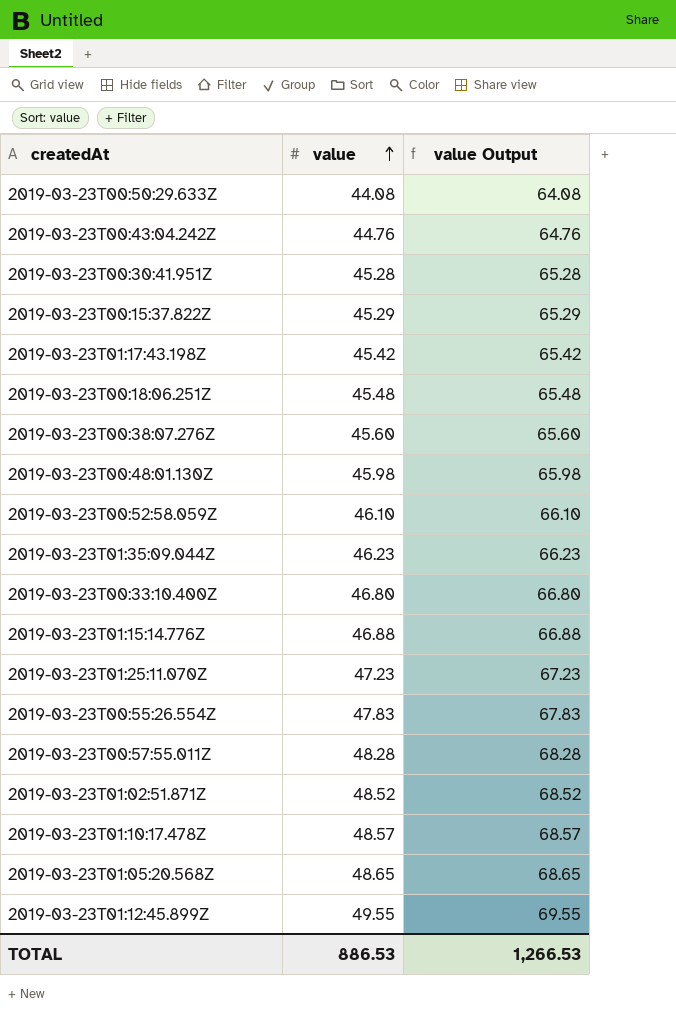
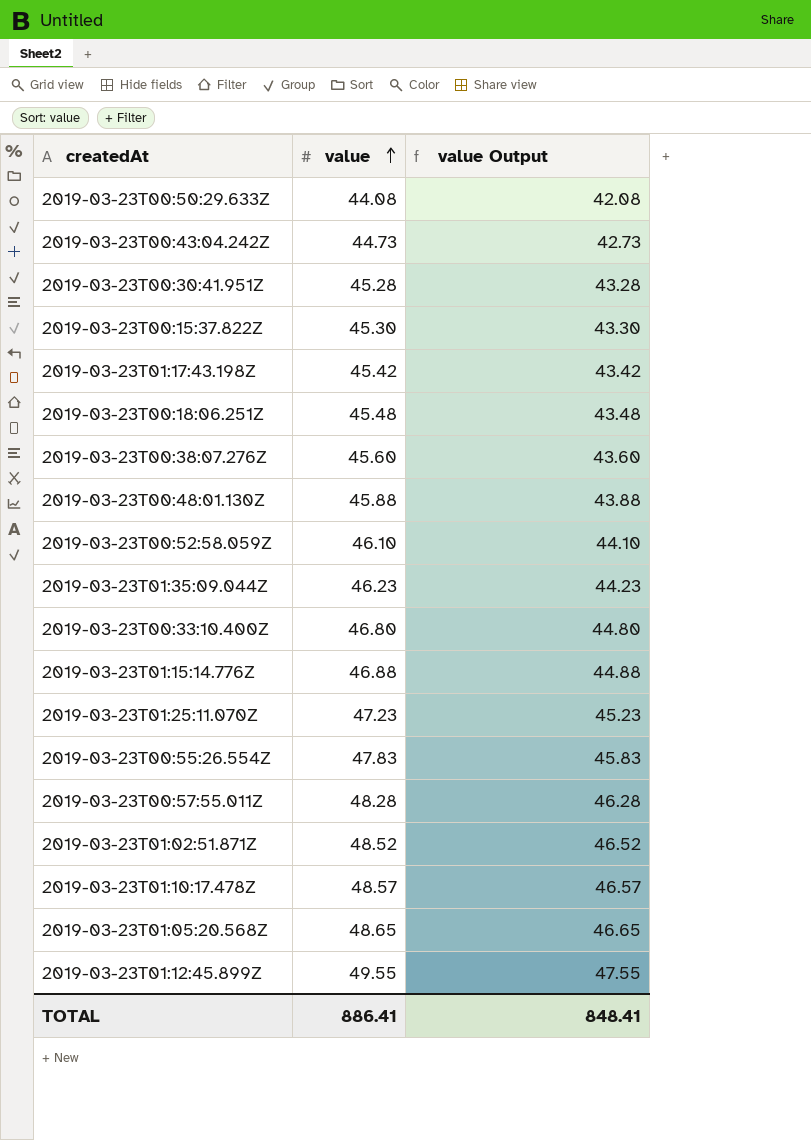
column value Output | formula: [value] + 20 -> [value] - 2
2019-03-23T00:43:04.242Z | value: 44.76 -> 44.73
2019-03-23T00:15:37.822Z | value: 45.29 -> 45.30
2019-03-23T00:48:01.130Z | value: 45.98 -> 45.88
TOTAL | value: 886.53 -> 886.41
TOTAL | value Output: 1,266.53 -> 848.41

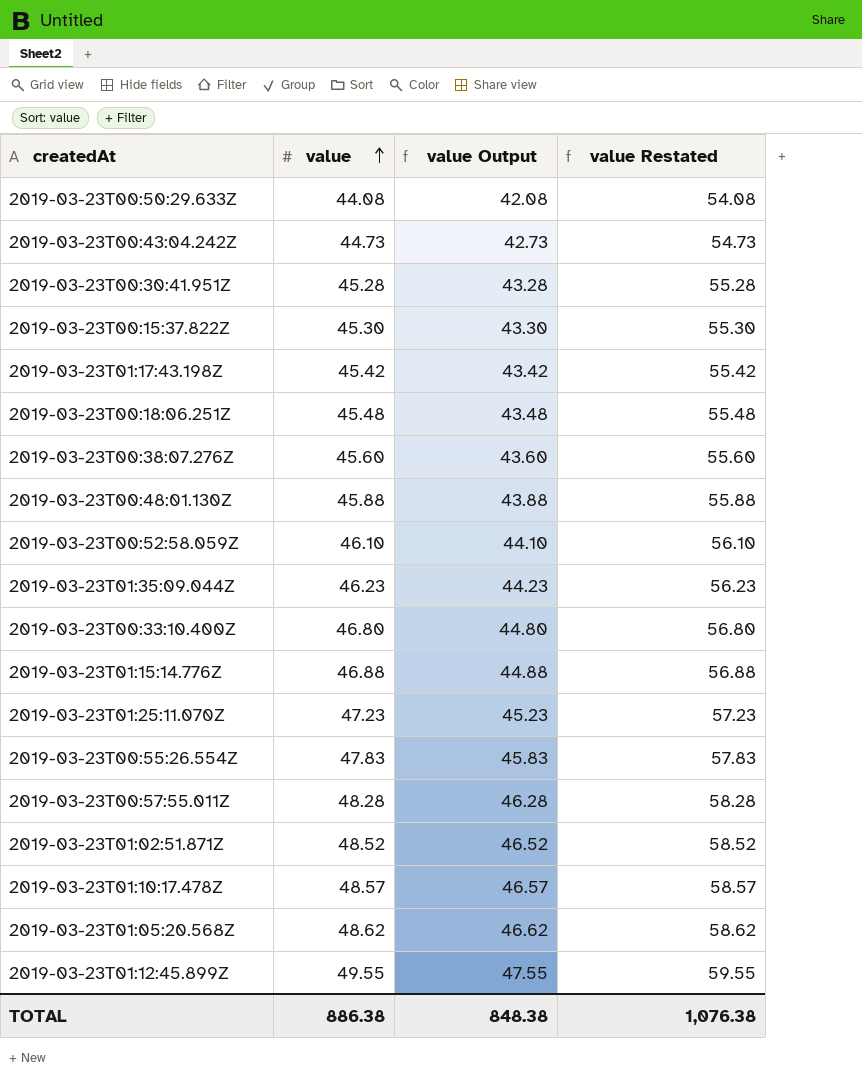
column value Restated | formula: none -> [value] + 10
2019-03-23T01:05:20.568Z | value: 48.65 -> 48.62
2019-03-23T01:05:20.568Z | value Output: 46.65 -> 46.62
TOTAL | value: 886.41 -> 886.38
TOTAL | value Output: 848.41 -> 848.38

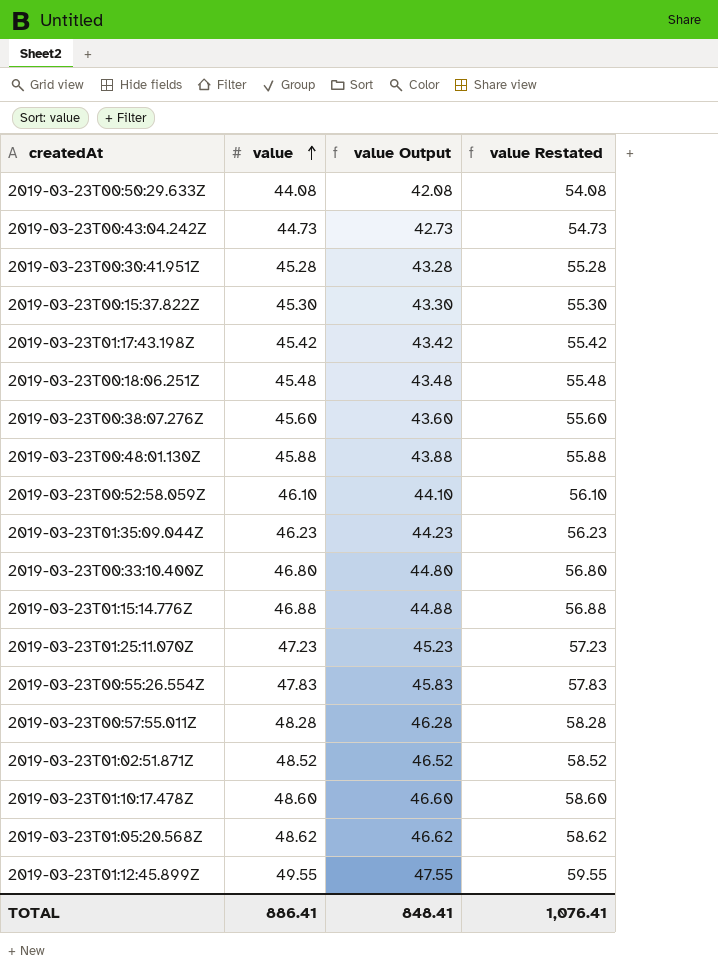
2019-03-23T01:10:17.478Z | value: 48.57 -> 48.60
2019-03-23T01:10:17.478Z | value Output: 46.57 -> 46.60
2019-03-23T01:10:17.478Z | value Restated: 58.57 -> 58.60
TOTAL | value: 886.38 -> 886.41
TOTAL | value Output: 848.38 -> 848.41
TOTAL | value Restated: 1,076.38 -> 1,076.41

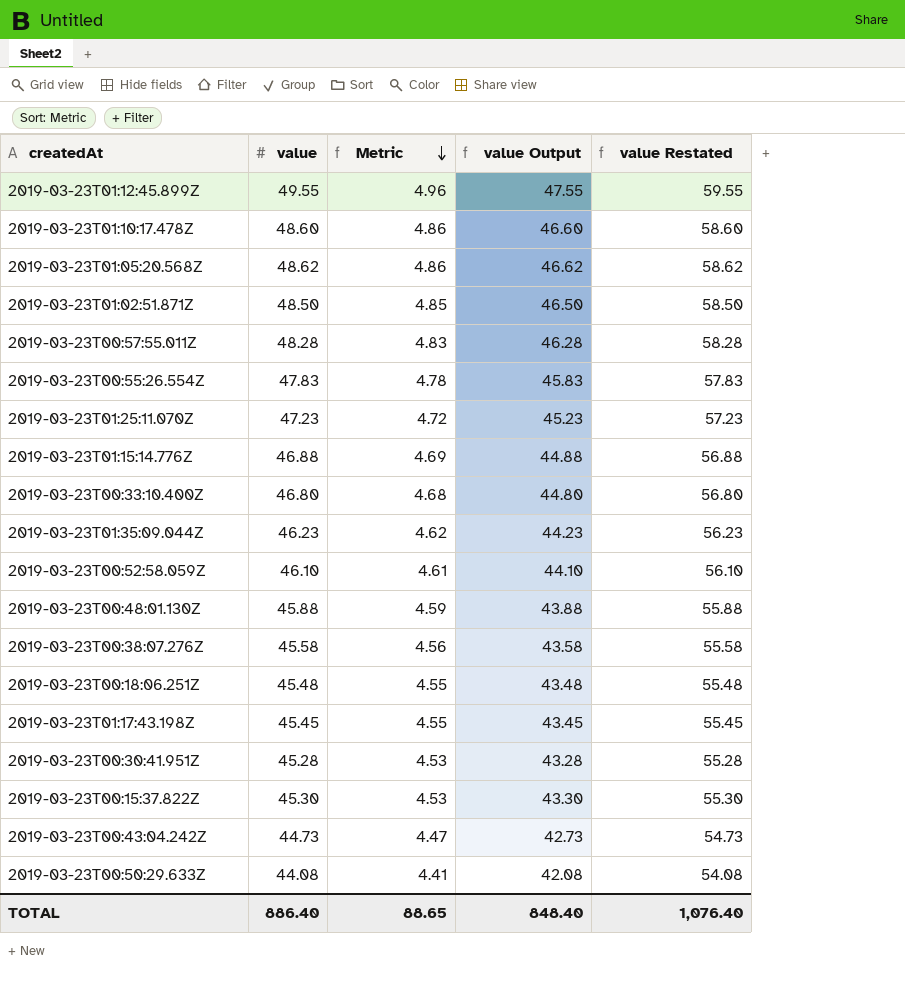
row order: value ascending -> Metric descending
column Metric | formula: none -> [value] * 0.1
2019-03-23T01:02:51.871Z | value: 48.52 -> 48.50
2019-03-23T01:02:51.871Z | value Output: 46.52 -> 46.50
2019-03-23T01:02:51.871Z | value Restated: 58.52 -> 58.50
2019-03-23T00:38:07.276Z | value: 45.60 -> 45.58
2019-03-23T00:38:07.276Z | value Output: 43.60 -> 43.58
2019-03-23T00:38:07.276Z | value Restated: 55.60 -> 55.58
2019-03-23T01:17:43.198Z | value: 45.42 -> 45.45
2019-03-23T01:17:43.198Z | value Output: 43.42 -> 43.45
2019-03-23T01:17:43.198Z | value Restated: 55.42 -> 55.45
TOTAL | value: 886.41 -> 886.40
TOTAL | value Output: 848.41 -> 848.40
TOTAL | value Restated: 1,076.41 -> 1,076.40

